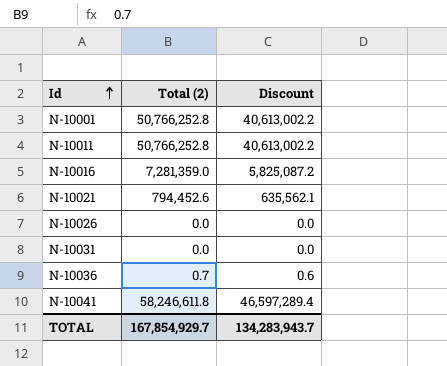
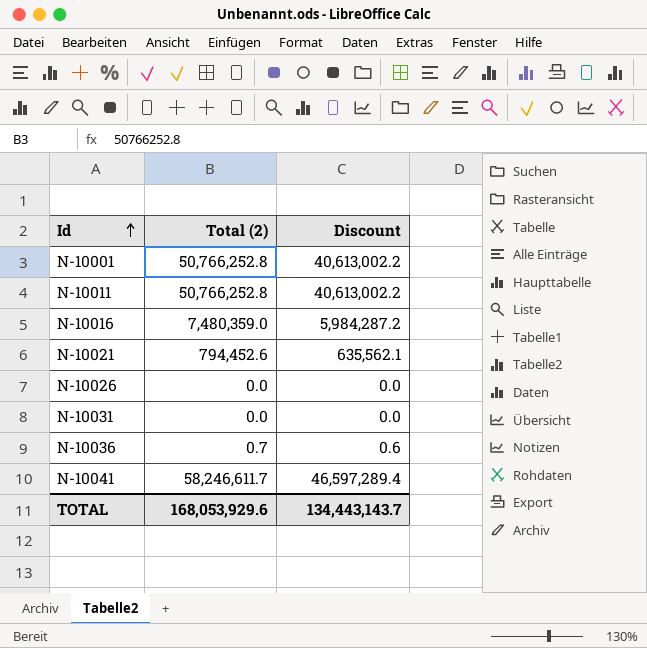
N-10016 | Total (2): 7,281,359.0 -> 7,480,359.0
N-10016 | Discount: 5,825,087.2 -> 5,984,287.2
N-10041 | Total (2): 58,246,611.8 -> 58,246,611.7
TOTAL | Total (2): 167,854,929.7 -> 168,053,929.6
TOTAL | Discount: 134,283,943.7 -> 134,443,143.7

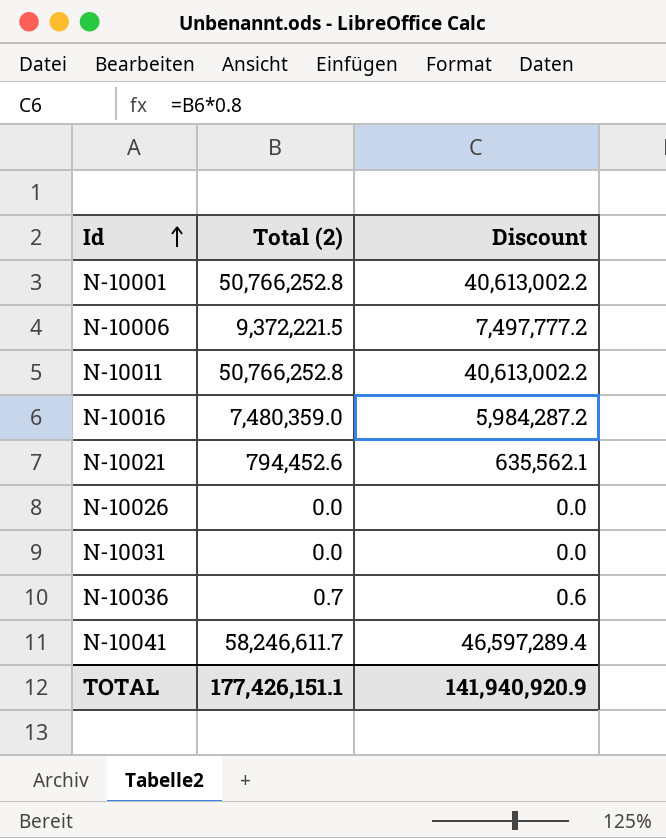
row N-10006: none -> 9,372,221.5 | 7,497,777.2
TOTAL | Total (2): 168,053,929.6 -> 177,426,151.1
TOTAL | Discount: 134,443,143.7 -> 141,940,920.9

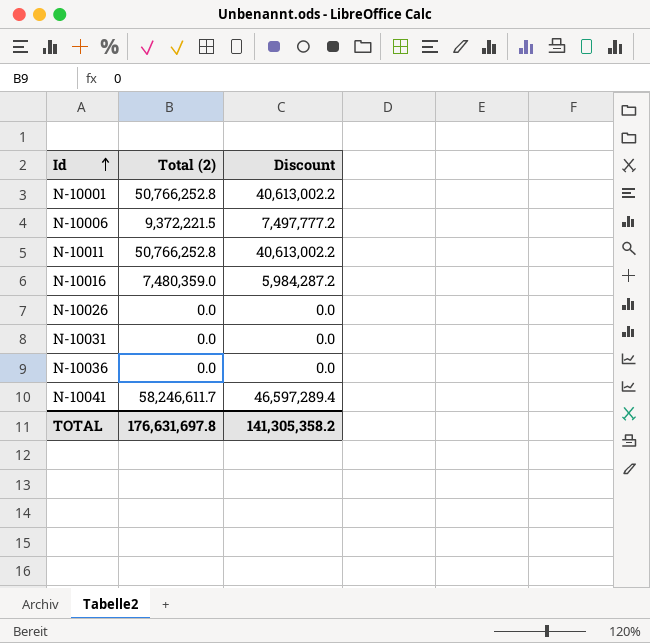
row N-10021: 794,452.6 | 635,562.1 -> none
N-10036 | Total (2): 0.7 -> 0.0
N-10036 | Discount: 0.6 -> 0.0
TOTAL | Total (2): 177,426,151.1 -> 176,631,697.8
TOTAL | Discount: 141,940,920.9 -> 141,305,358.2

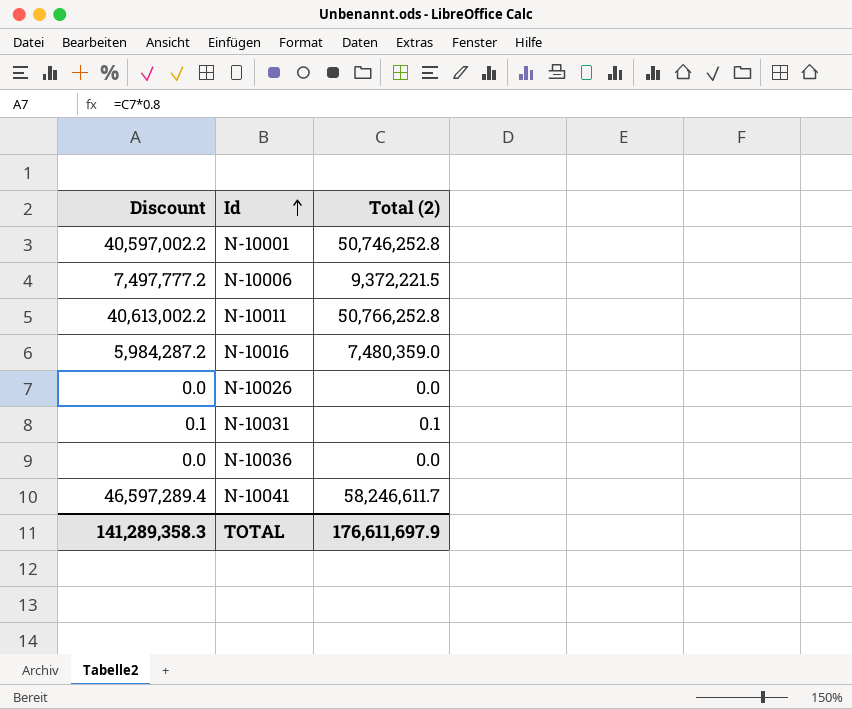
column Discount | position: 3 -> 1
N-10001 | Discount: 40,613,002.2 -> 40,597,002.2
N-10001 | Total (2): 50,766,252.8 -> 50,746,252.8
N-10031 | Discount: 0.0 -> 0.1
N-10031 | Total (2): 0.0 -> 0.1
TOTAL | Discount: 141,305,358.2 -> 141,289,358.3
TOTAL | Total (2): 176,631,697.8 -> 176,611,697.9

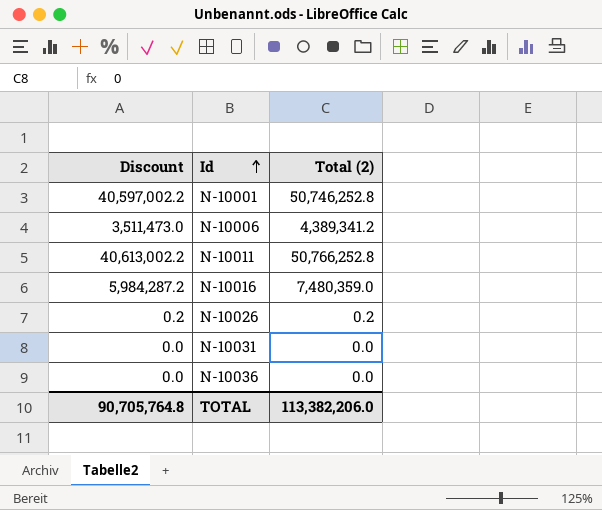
row N-10041: 46,597,289.4 | 58,246,611.7 -> none
N-10006 | Discount: 7,497,777.2 -> 3,511,473.0
N-10006 | Total (2): 9,372,221.5 -> 4,389,341.2
N-10026 | Discount: 0.0 -> 0.2
N-10026 | Total (2): 0.0 -> 0.2
N-10031 | Discount: 0.1 -> 0.0
N-10031 | Total (2): 0.1 -> 0.0
TOTAL | Discount: 141,289,358.3 -> 90,705,764.8
TOTAL | Total (2): 176,611,697.9 -> 113,382,206.0

